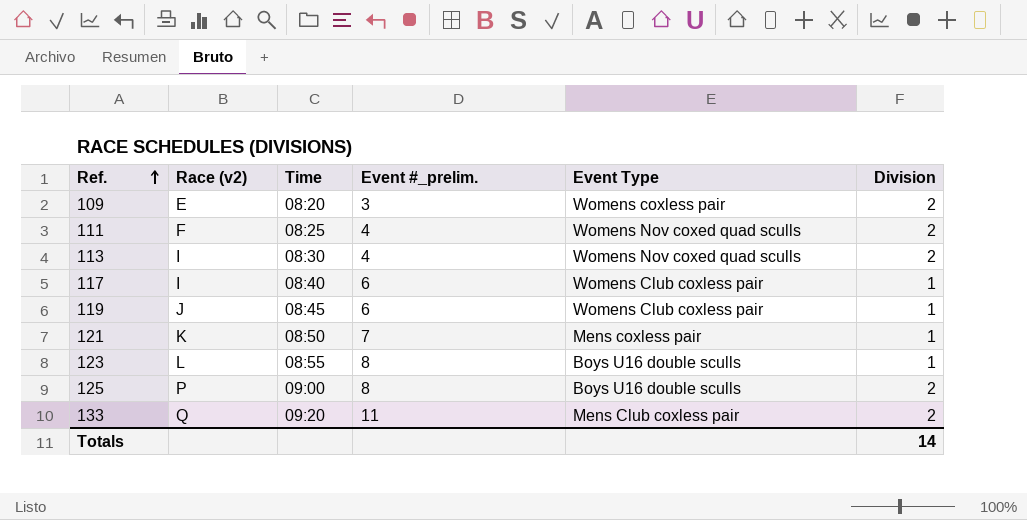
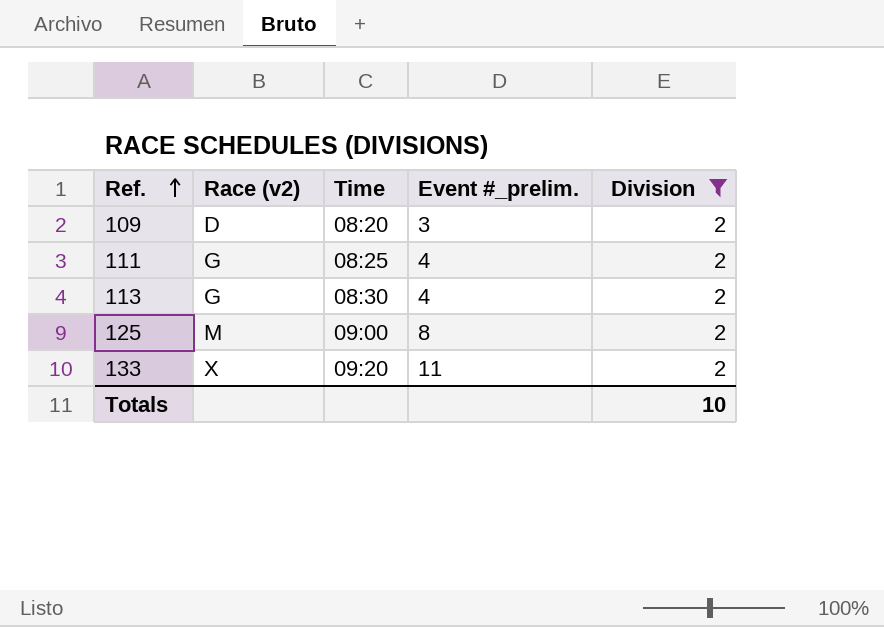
filter: none -> Division = 2
column Event Type | position: 5 -> none
109 | Race (v2): E -> D
111 | Race (v2): F -> G
113 | Race (v2): I -> G
125 | Race (v2): P -> M
133 | Race (v2): Q -> X
Totals | Division: 14 -> 10

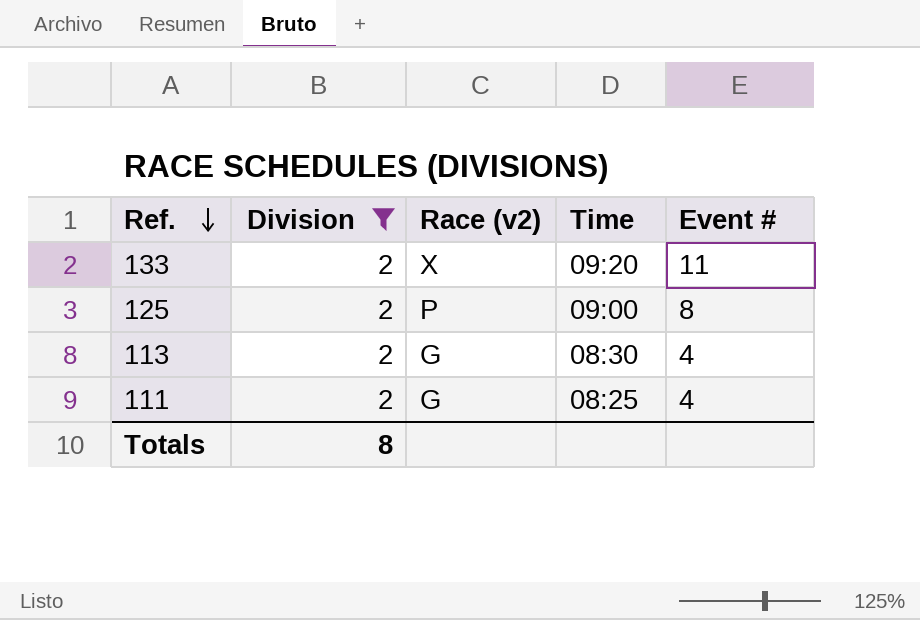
row order: Ref. ascending -> Ref. descending
column Division | position: 5 -> 2
column name: Event #_prelim. -> Event #
row 109: D | 08:20 | 3 | 2 -> none
125 | Race (v2): M -> P
Totals | Division: 10 -> 8

